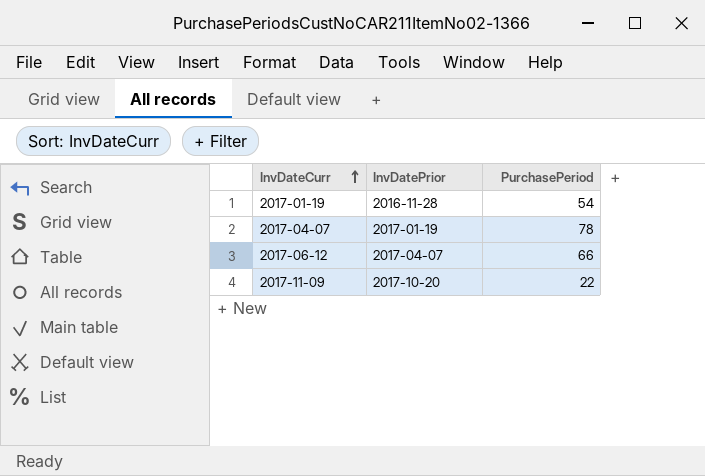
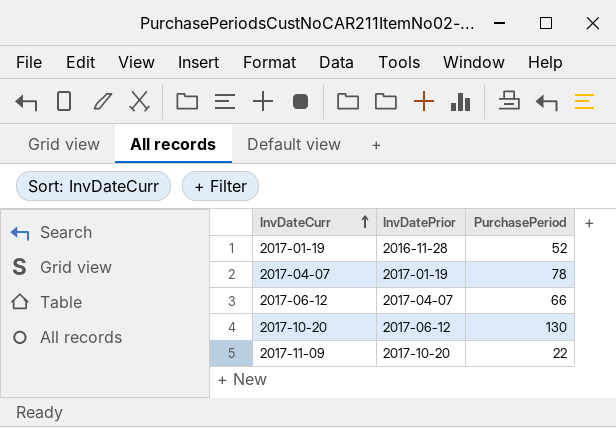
2017-01-19 | PurchasePeriod: 54 -> 52
row 2017-10-20: none -> 2017-06-12 | 130

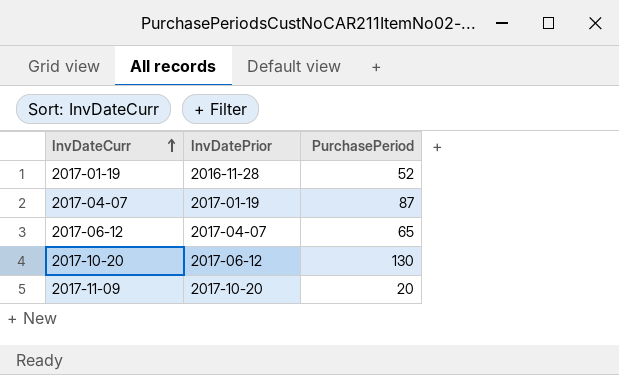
2017-04-07 | PurchasePeriod: 78 -> 87
2017-06-12 | PurchasePeriod: 66 -> 65
2017-11-09 | PurchasePeriod: 22 -> 20

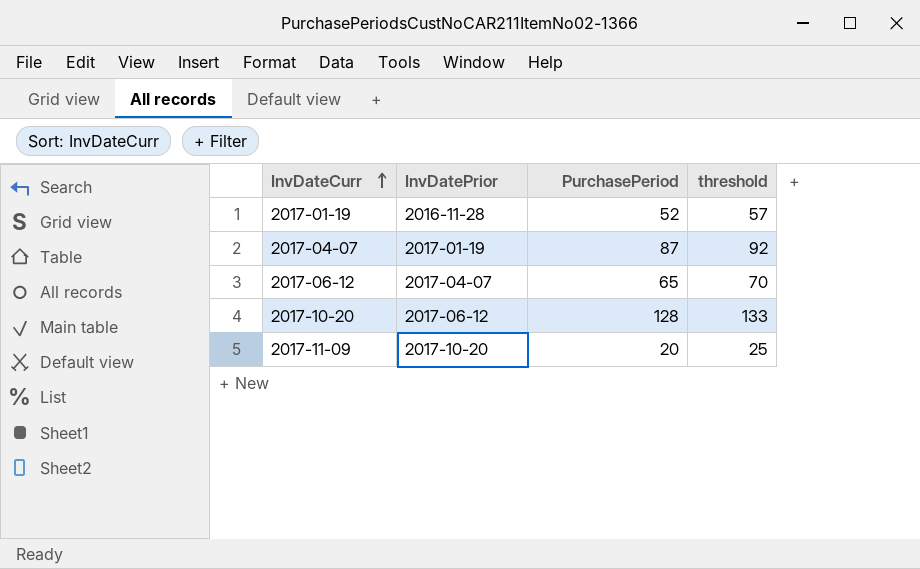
column threshold | formula: none -> [PurchasePeriod] + 5
2017-10-20 | PurchasePeriod: 130 -> 128

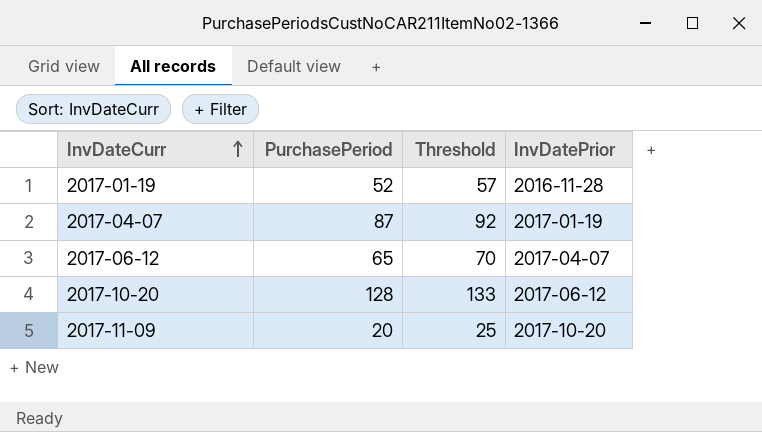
column name: threshold -> Threshold
column InvDatePrior | position: 2 -> 4

